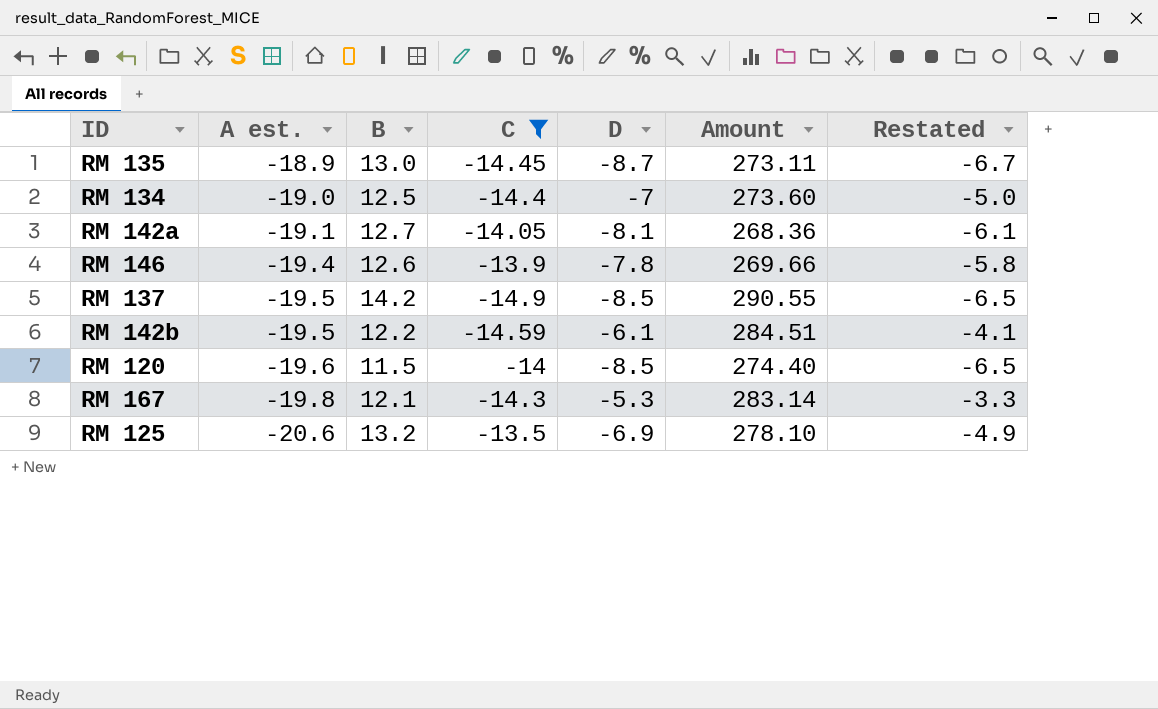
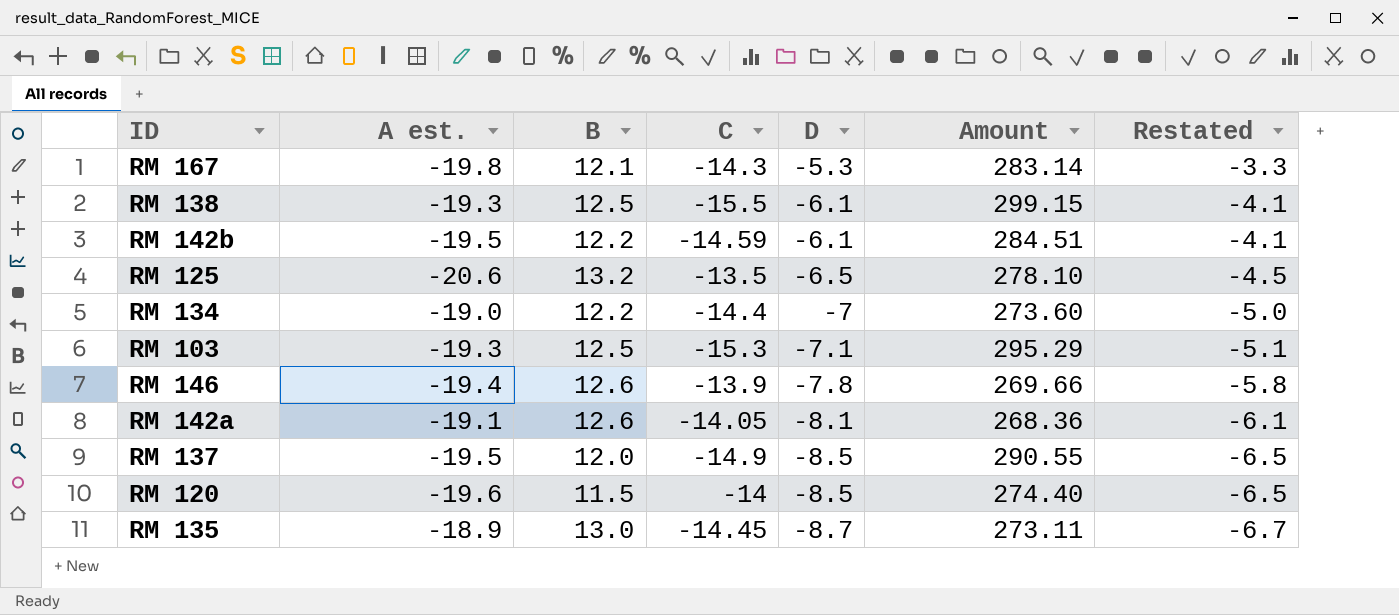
filter: C >= -14.9 -> none
row order: A est. descending -> D descending
RM 125 | D: -6.9 -> -6.5
RM 125 | Restated: -4.9 -> -4.5
RM 134 | B: 12.5 -> 12.2
RM 142a | B: 12.7 -> 12.6
RM 137 | B: 14.2 -> 12.0

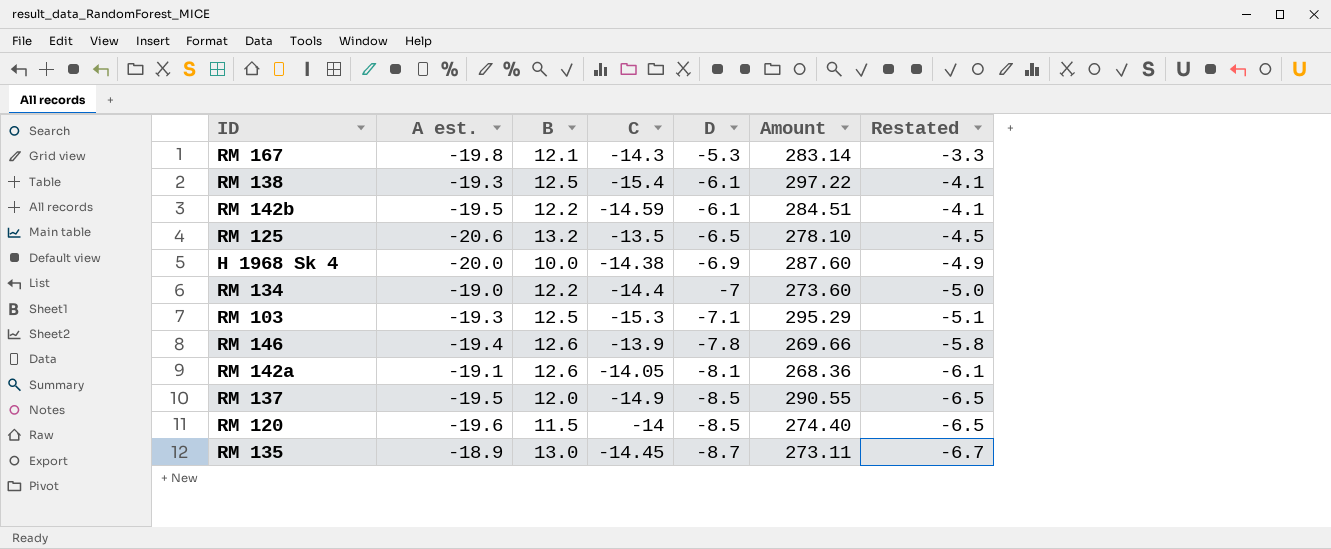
RM 138 | C: -15.5 -> -15.4
RM 138 | Amount: 299.15 -> 297.22
row H 1968 Sk 4: none -> -20.0 | 10.0 | -14.38 | -6.9 | 287.60 | -4.9

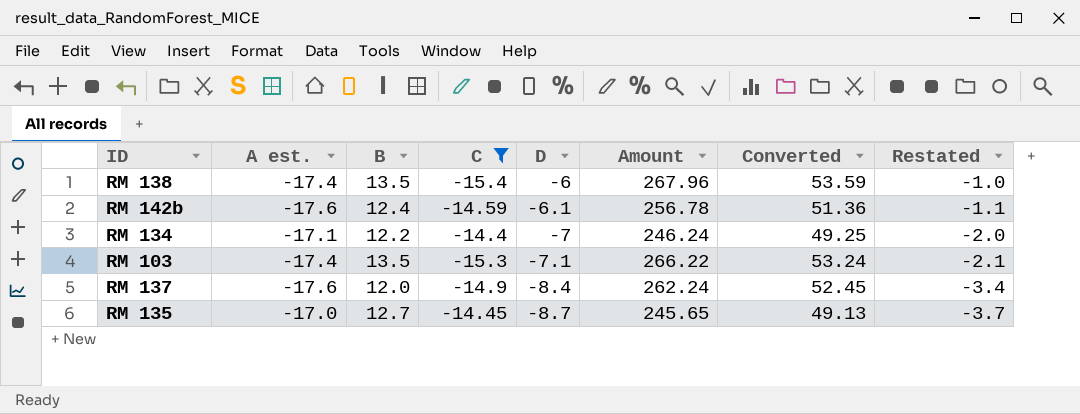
filter: none -> C <= -14.4
column Converted | formula: none -> [Amount] * 0.2
column Restated | formula: [D] + 2 -> [D] + 5
RM 138 | A est.: -19.3 -> -17.4
RM 138 | B: 12.5 -> 13.5
RM 138 | D: -6.1 -> -6
RM 138 | Amount: 297.22 -> 267.96
RM 142b | A est.: -19.5 -> -17.6
RM 142b | B: 12.2 -> 12.4
RM 142b | Amount: 284.51 -> 256.78
RM 134 | A est.: -19.0 -> -17.1
RM 134 | Amount: 273.60 -> 246.24
RM 103 | A est.: -19.3 -> -17.4
RM 103 | B: 12.5 -> 13.5
RM 103 | Amount: 295.29 -> 266.22
RM 137 | A est.: -19.5 -> -17.6
RM 137 | D: -8.5 -> -8.4
RM 137 | Amount: 290.55 -> 262.24
RM 135 | A est.: -18.9 -> -17.0
RM 135 | B: 13.0 -> 12.7
RM 135 | Amount: 273.11 -> 245.65

